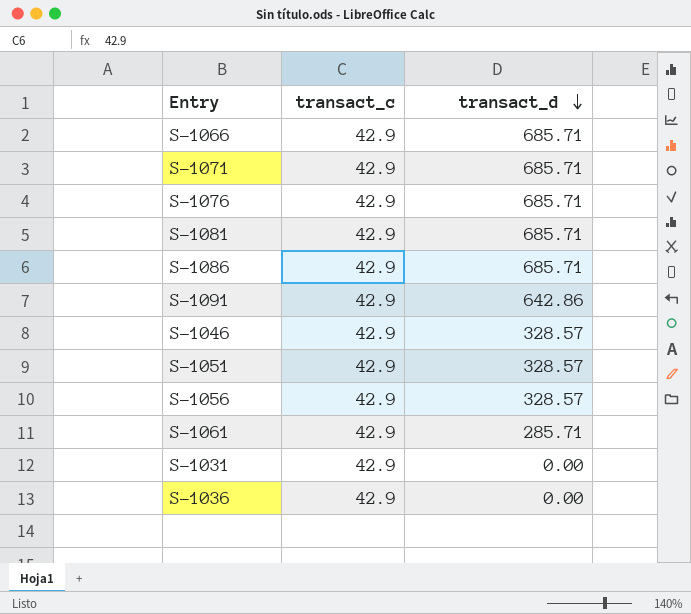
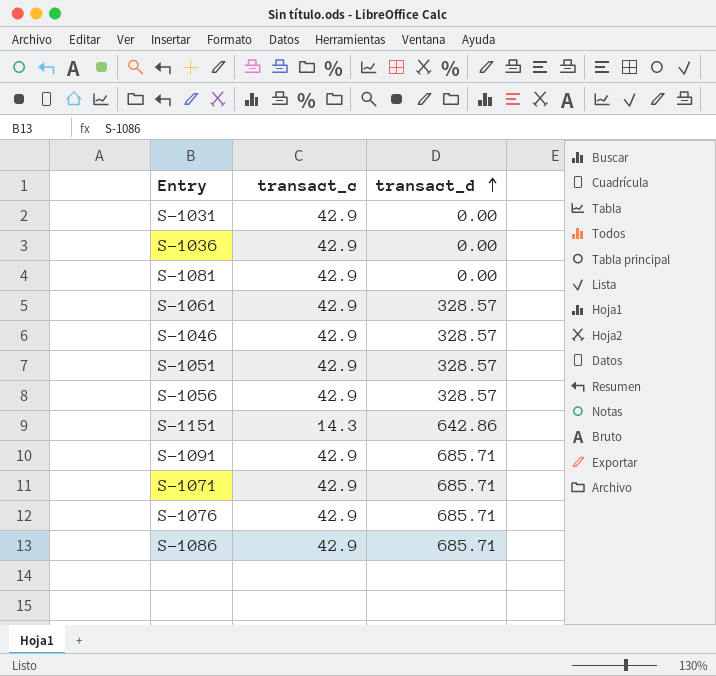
row order: transact_d descending -> transact_d ascending
row S-1066: 42.9 | 685.71 -> none
S-1081 | transact_d: 685.71 -> 0.00
S-1061 | transact_d: 285.71 -> 328.57
row S-1151: none -> 14.3 | 642.86
S-1091 | transact_d: 642.86 -> 685.71

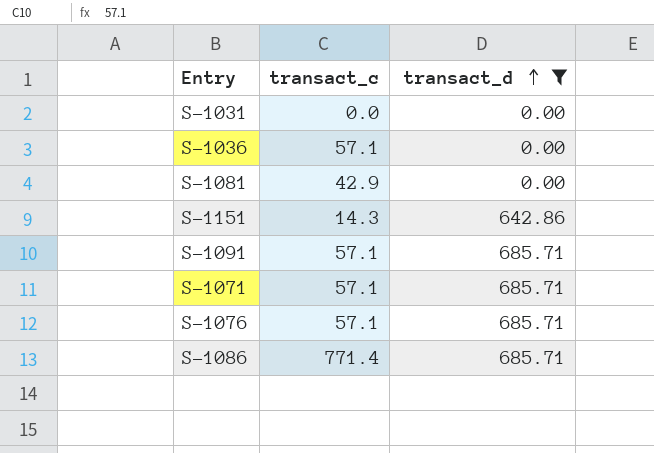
filter: none -> transact_d != 328.57
S-1031 | transact_c: 42.9 -> 0.0
S-1036 | transact_c: 42.9 -> 57.1
S-1091 | transact_c: 42.9 -> 57.1
S-1071 | transact_c: 42.9 -> 57.1
S-1076 | transact_c: 42.9 -> 57.1
S-1086 | transact_c: 42.9 -> 771.4

